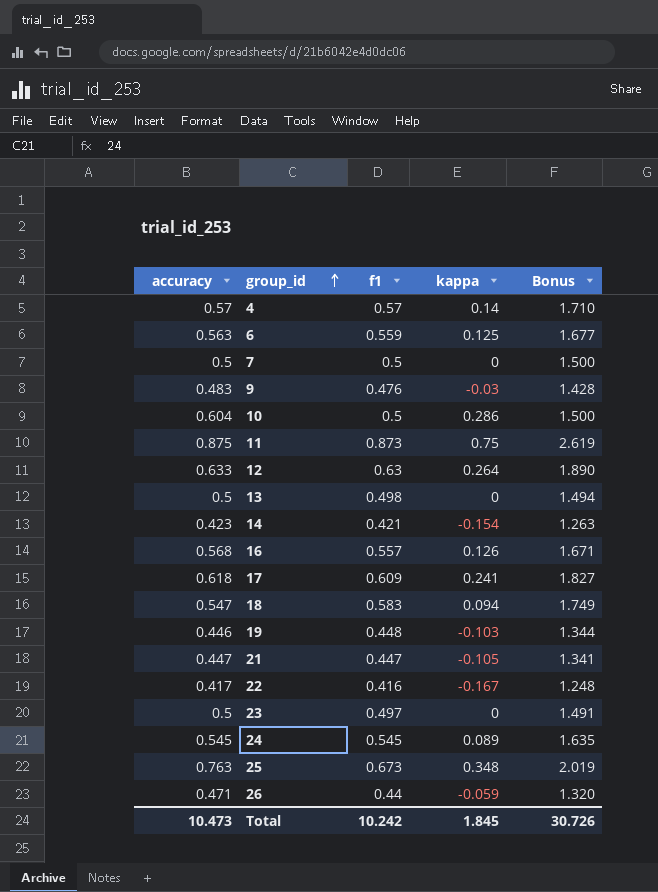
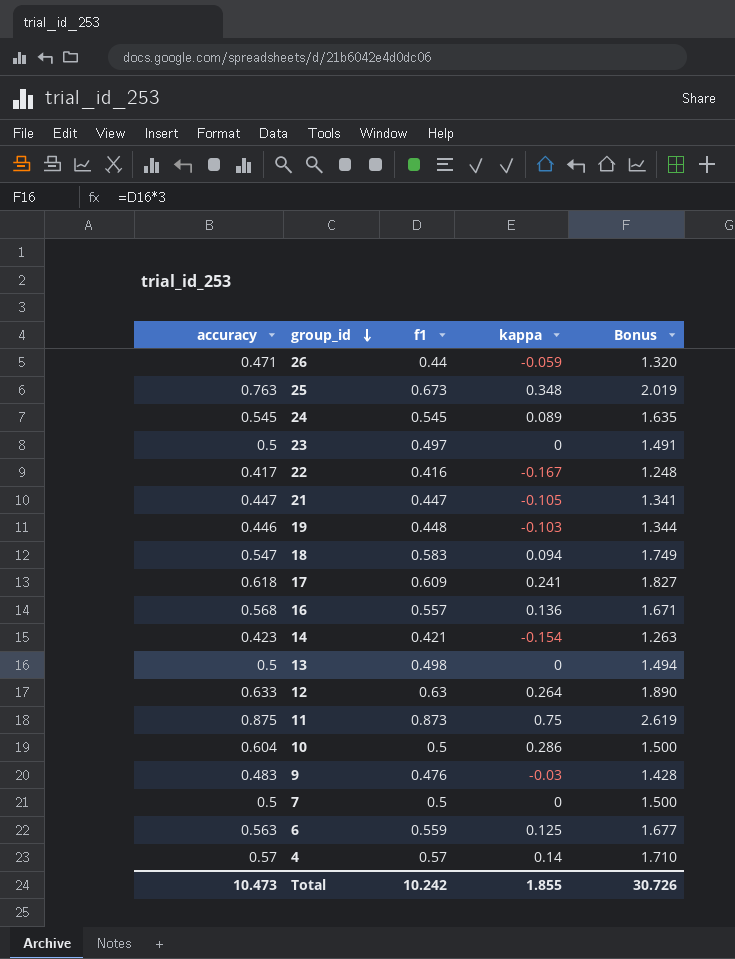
row order: group_id ascending -> group_id descending
16 | kappa: 0.126 -> 0.136
Total | kappa: 1.845 -> 1.855

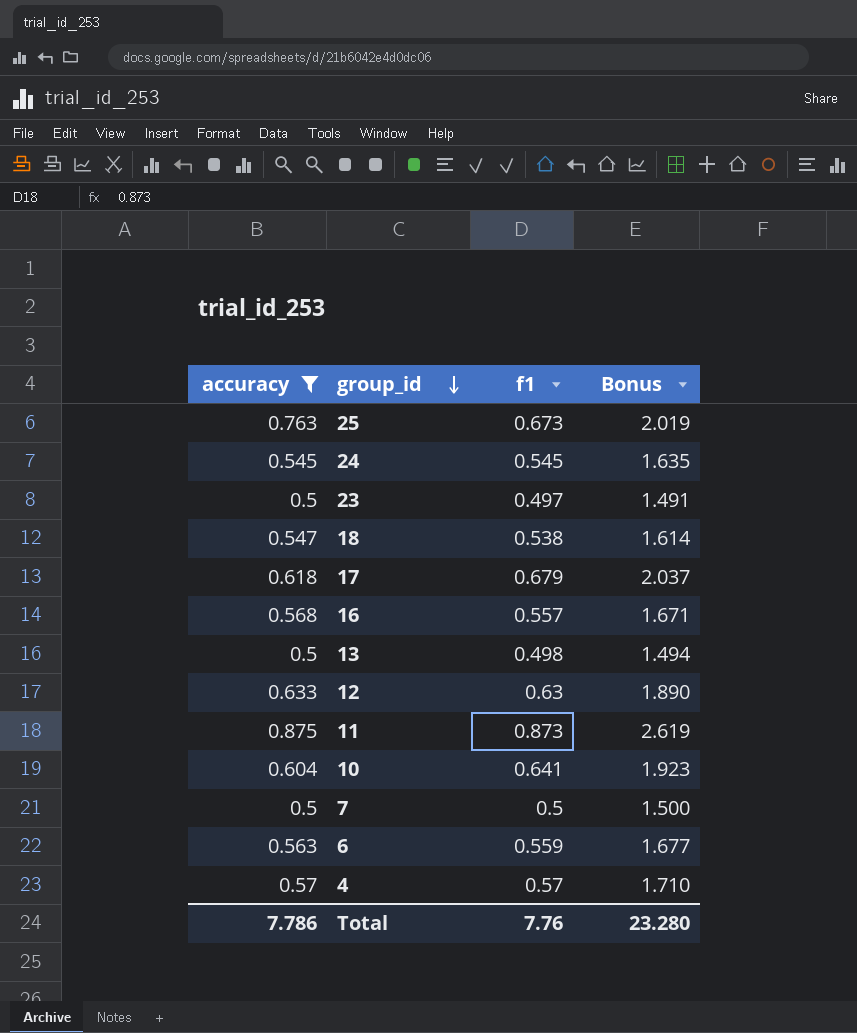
filter: none -> accuracy >= 0.5
column kappa | position: 4 -> none
18 | f1: 0.583 -> 0.538
18 | Bonus: 1.749 -> 1.614
17 | f1: 0.609 -> 0.679
17 | Bonus: 1.827 -> 2.037
10 | f1: 0.5 -> 0.641
10 | Bonus: 1.500 -> 1.923
Total | accuracy: 10.473 -> 7.786
Total | f1: 10.242 -> 7.76
Total | Bonus: 30.726 -> 23.280

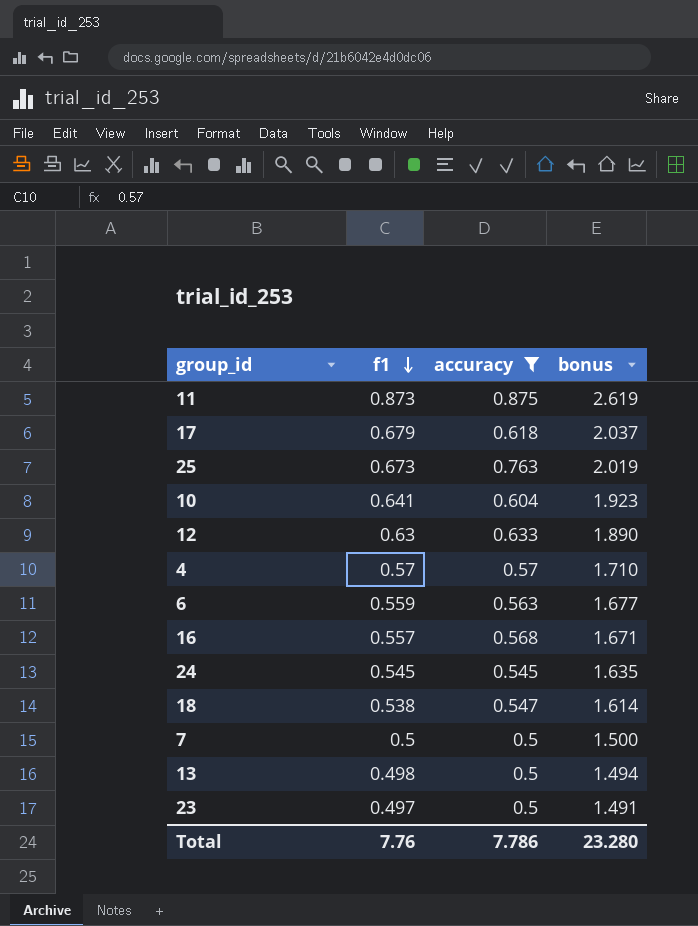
row order: group_id descending -> f1 descending
column accuracy | position: 1 -> 3
column name: Bonus -> bonus

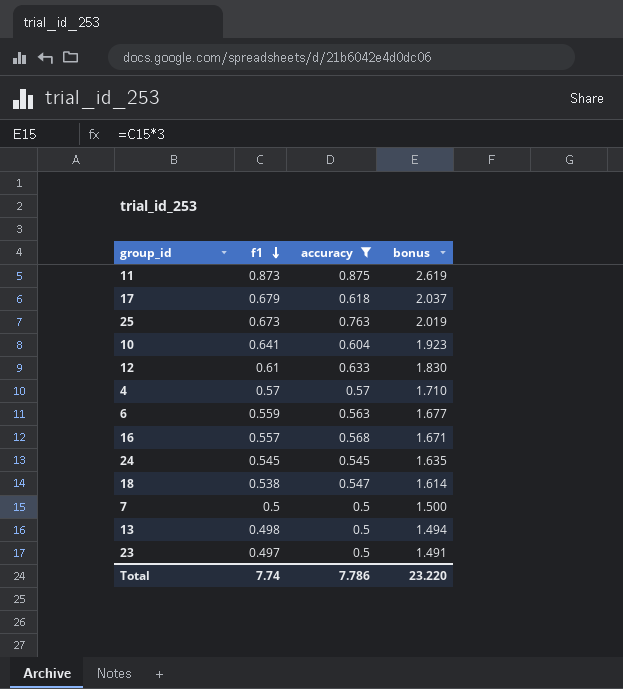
12 | f1: 0.63 -> 0.61
12 | bonus: 1.890 -> 1.830
Total | f1: 7.76 -> 7.74
Total | bonus: 23.280 -> 23.220

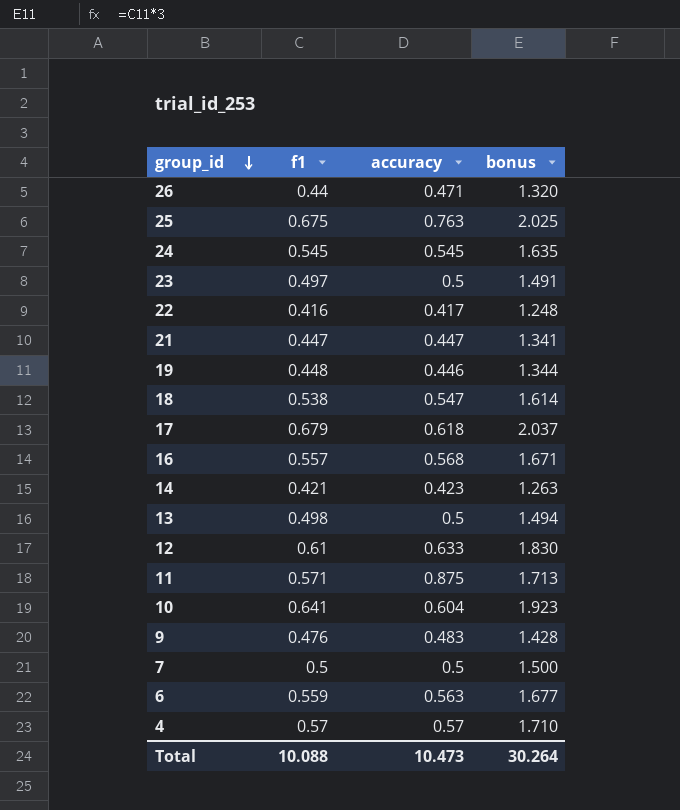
filter: accuracy >= 0.5 -> none
row order: f1 descending -> group_id descending
25 | f1: 0.673 -> 0.675
25 | bonus: 2.019 -> 2.025
11 | f1: 0.873 -> 0.571
11 | bonus: 2.619 -> 1.713
Total | f1: 7.74 -> 10.088
Total | accuracy: 7.786 -> 10.473
Total | bonus: 23.220 -> 30.264

